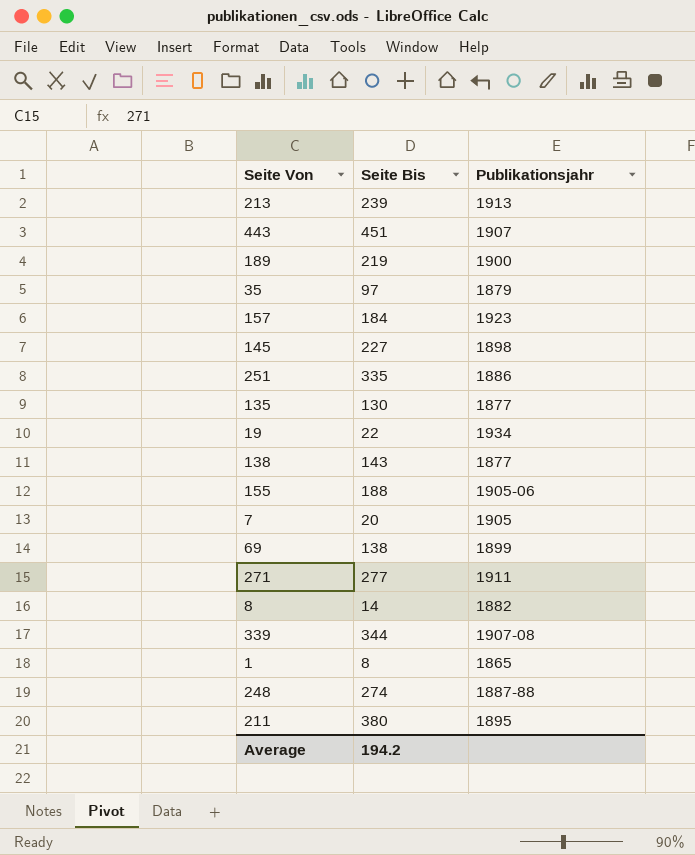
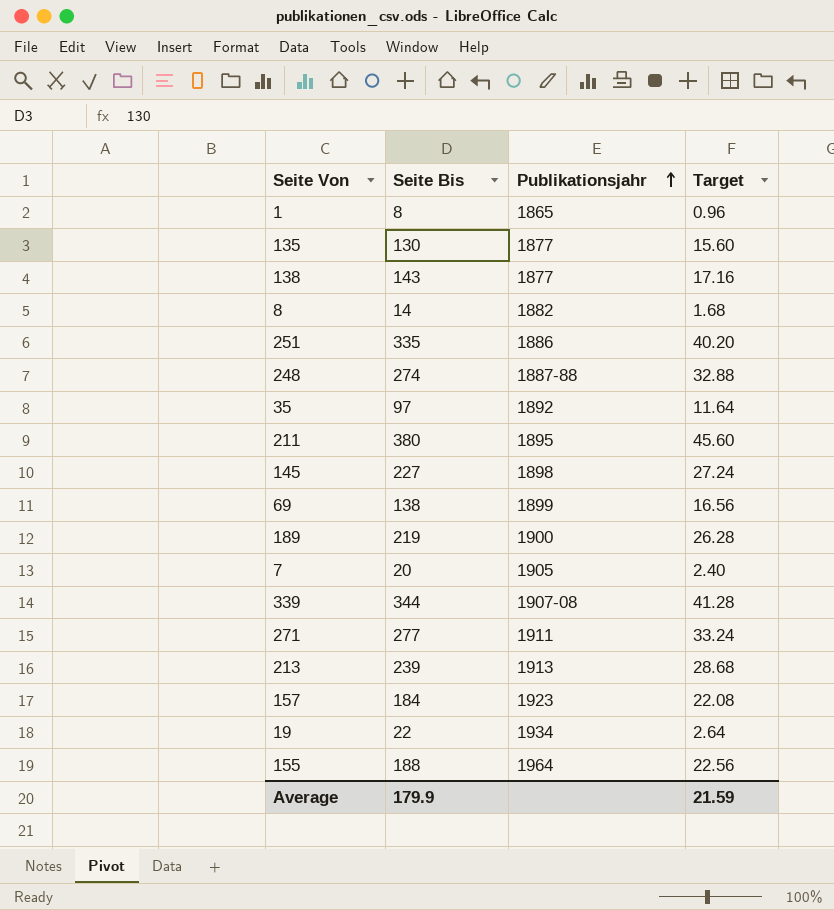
row order: none -> Publikationsjahr ascending
column Target | formula: none -> [Seite Bis] * 0.12
row 443: 451 | 1907 -> none
35 | Publikationsjahr: 1879 -> 1892
155 | Publikationsjahr: 1905-06 -> 1964
Average | Seite Bis: 194.2 -> 179.9

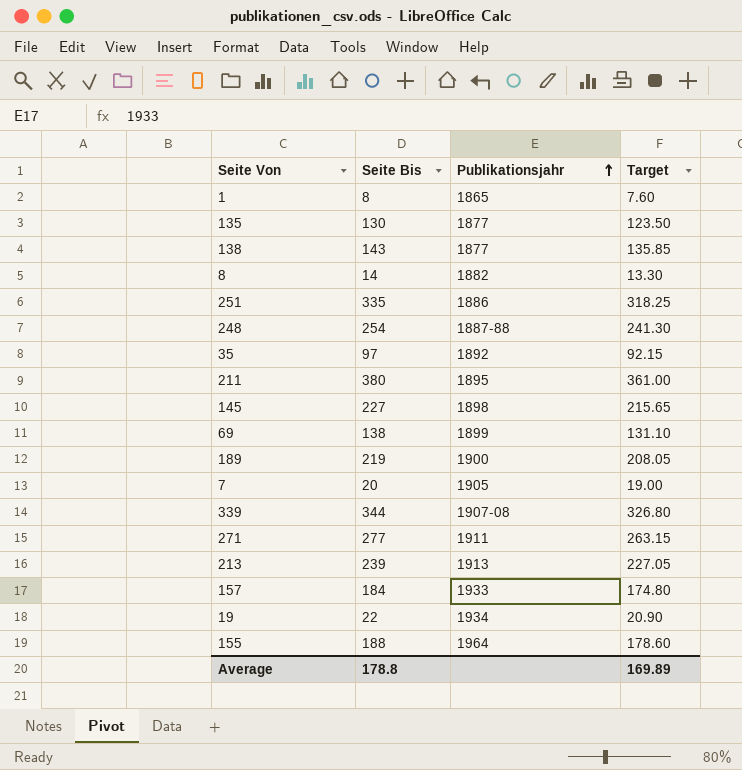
column Target | formula: [Seite Bis] * 0.12 -> [Seite Bis] * 0.95
248 | Seite Bis: 274 -> 254
157 | Publikationsjahr: 1923 -> 1933
Average | Seite Bis: 179.9 -> 178.8
Average | Target: 21.59 -> 169.89

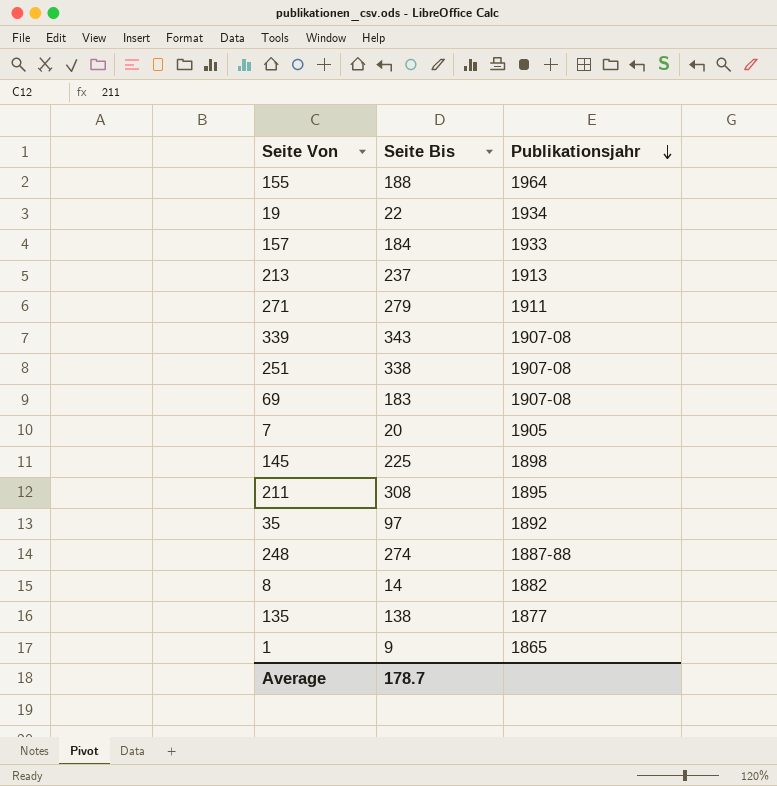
row order: Publikationsjahr ascending -> Publikationsjahr descending
column Target | formula: [Seite Bis] * 0.95 -> none
row 138: 143 | 1877 | 135.85 -> none
row 189: 219 | 1900 | 208.05 -> none
213 | Seite Bis: 239 -> 237
271 | Seite Bis: 277 -> 279
339 | Seite Bis: 344 -> 343
251 | Seite Bis: 335 -> 338
251 | Publikationsjahr: 1886 -> 1907-08
69 | Seite Bis: 138 -> 183
69 | Publikationsjahr: 1899 -> 1907-08
145 | Seite Bis: 227 -> 225
211 | Seite Bis: 380 -> 308
248 | Seite Bis: 254 -> 274
135 | Seite Bis: 130 -> 138
1 | Seite Bis: 8 -> 9
Average | Seite Bis: 178.8 -> 178.7

